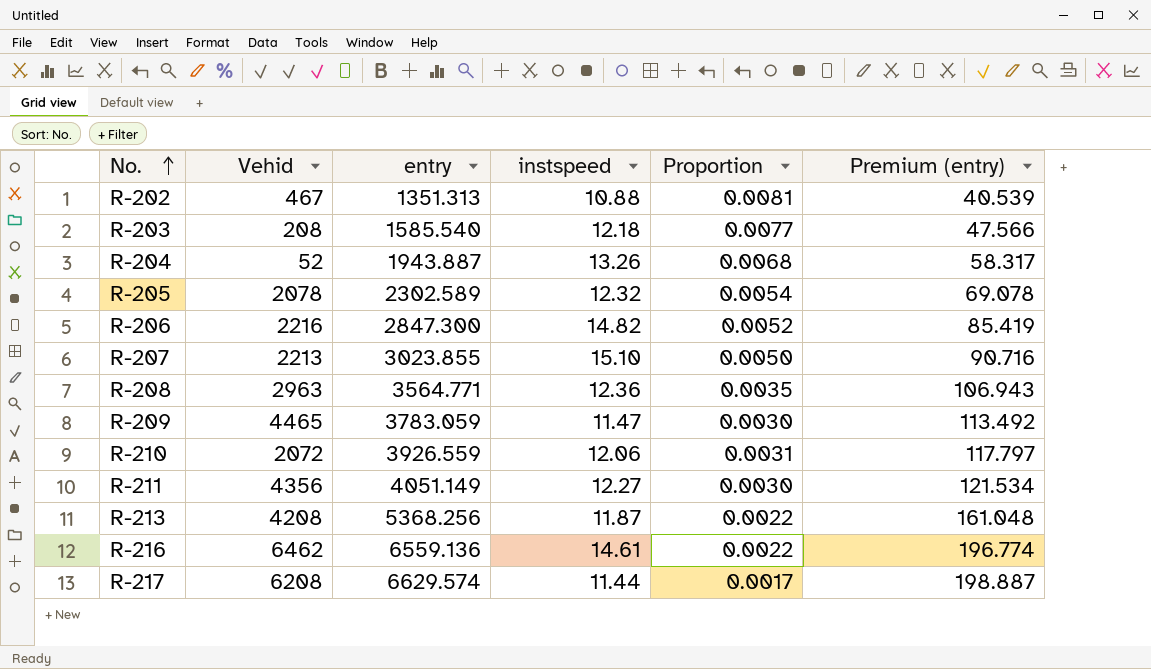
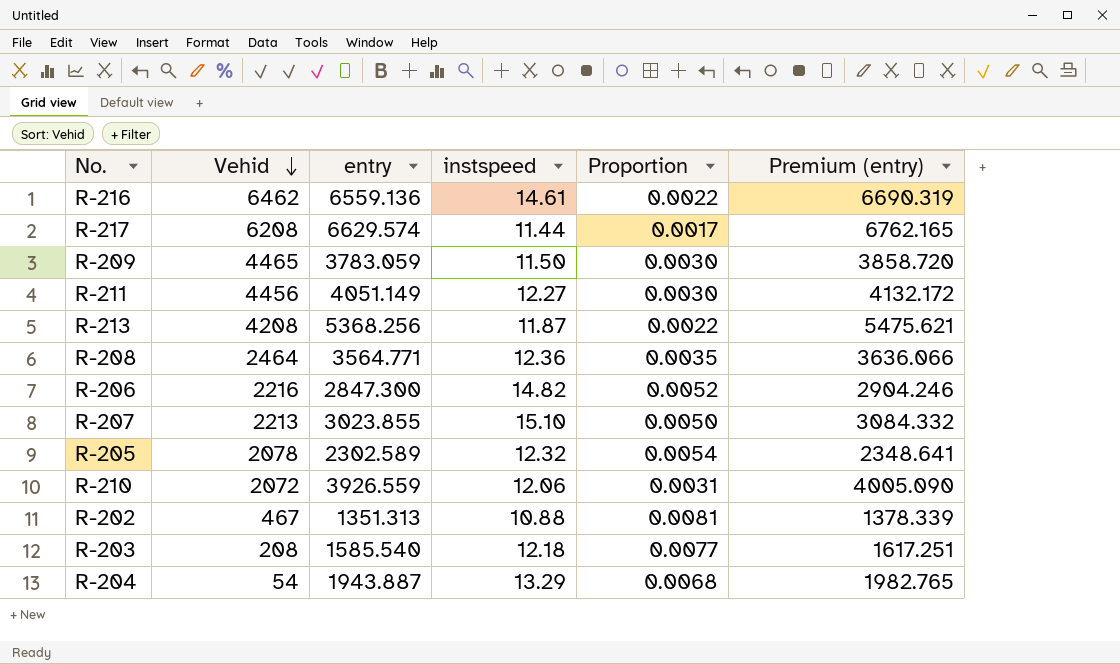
row order: No. ascending -> Vehid descending
column Premium (entry) | formula: [entry] * 0.03 -> [entry] * 1.02
R-209 | instspeed: 11.47 -> 11.50
R-211 | Vehid: 4356 -> 4456
R-208 | Vehid: 2963 -> 2464
R-204 | Vehid: 52 -> 54
R-204 | instspeed: 13.26 -> 13.29

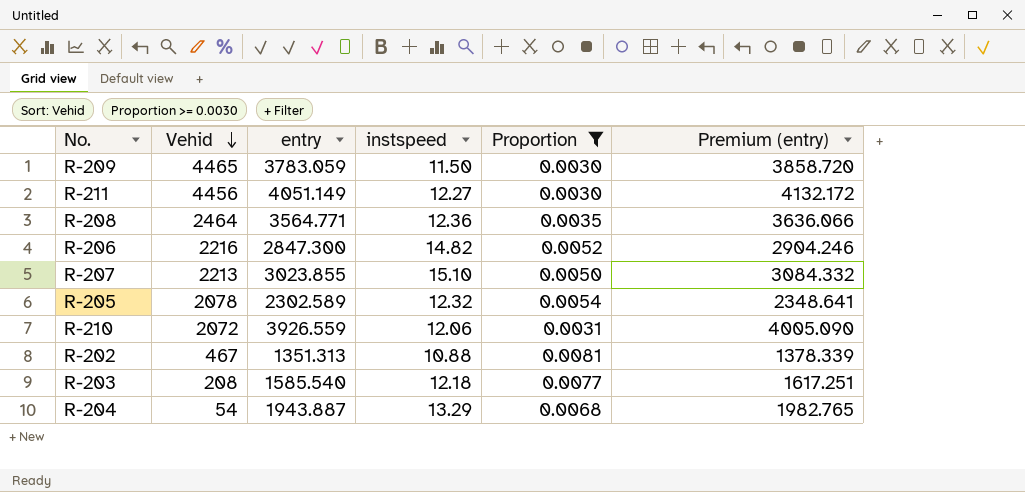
filter: none -> Proportion >= 0.0030

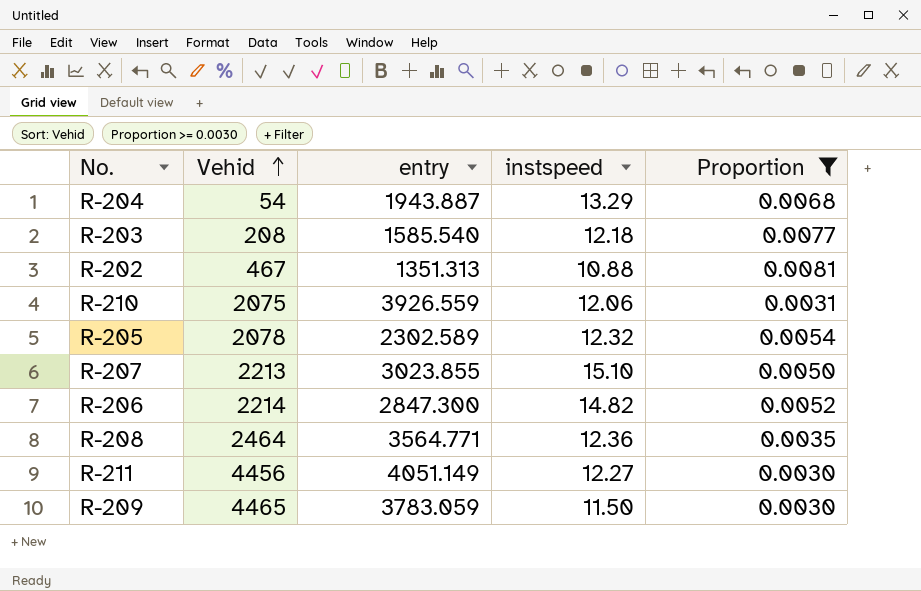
row order: Vehid descending -> Vehid ascending
column Premium (entry) | formula: [entry] * 1.02 -> none
R-210 | Vehid: 2072 -> 2075
R-206 | Vehid: 2216 -> 2214

